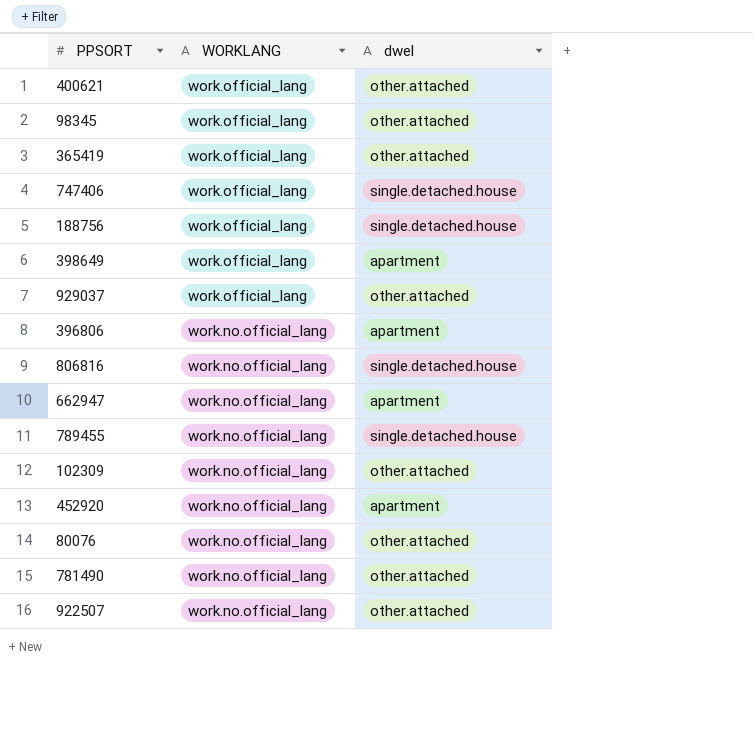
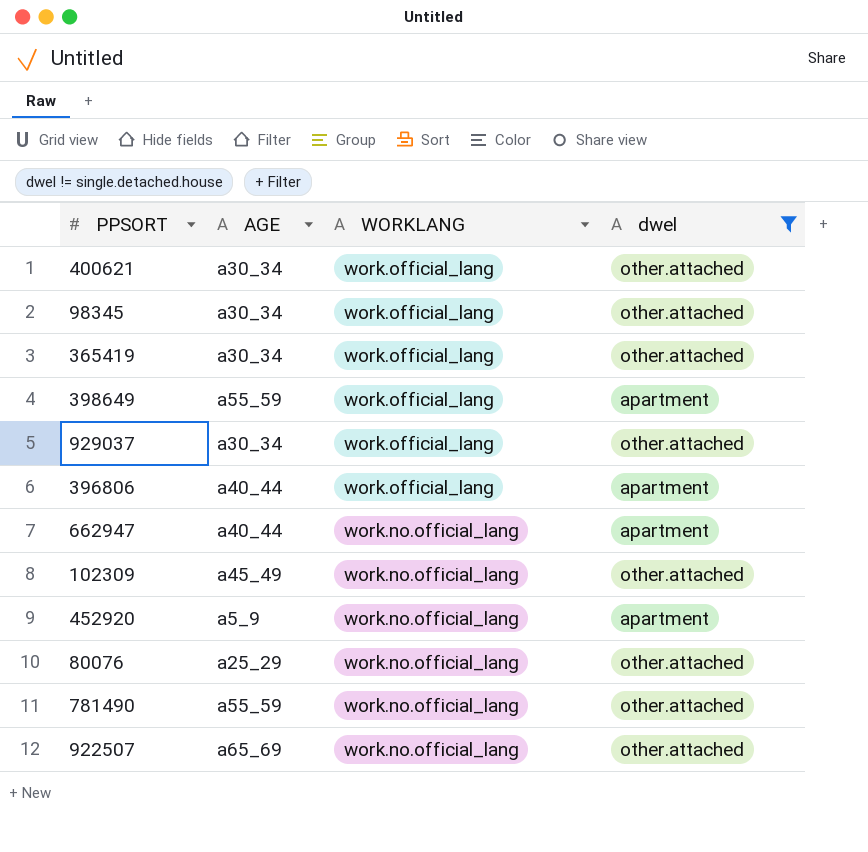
filter: none -> dwel != single.detached.house
column AGE | position: none -> 2
396806 | WORKLANG: work.no.official_lang -> work.official_lang

